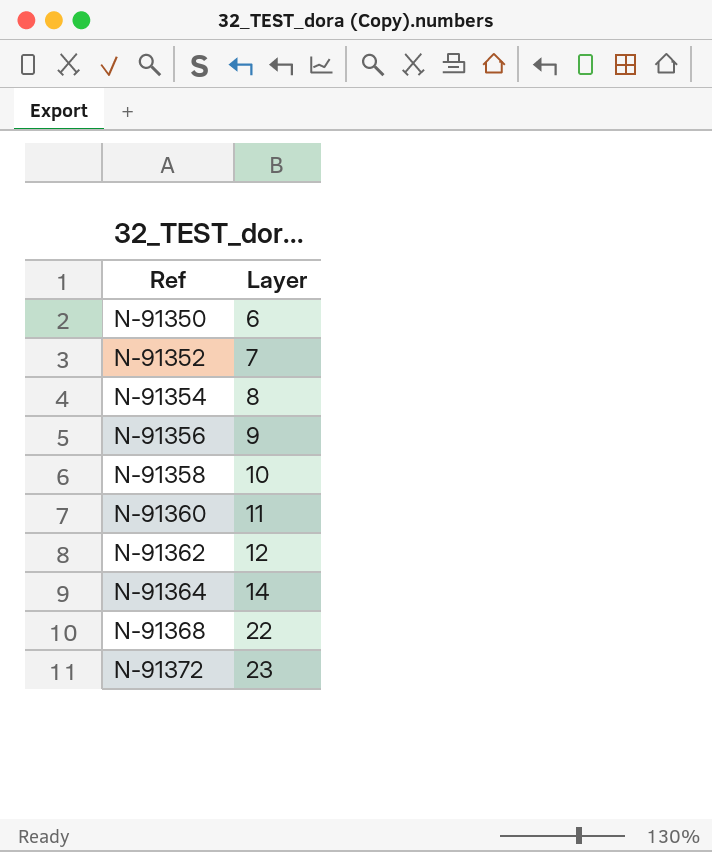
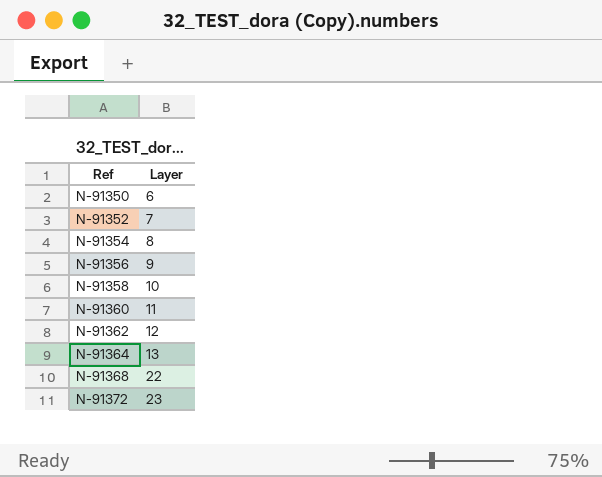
N-91364 | Layer: 14 -> 13

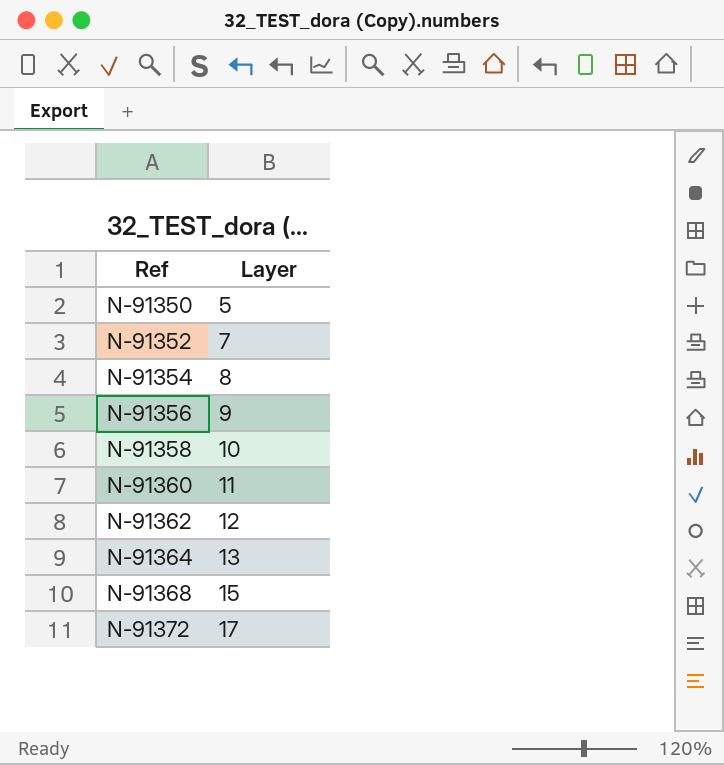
N-91350 | Layer: 6 -> 5
N-91368 | Layer: 22 -> 15
N-91372 | Layer: 23 -> 17

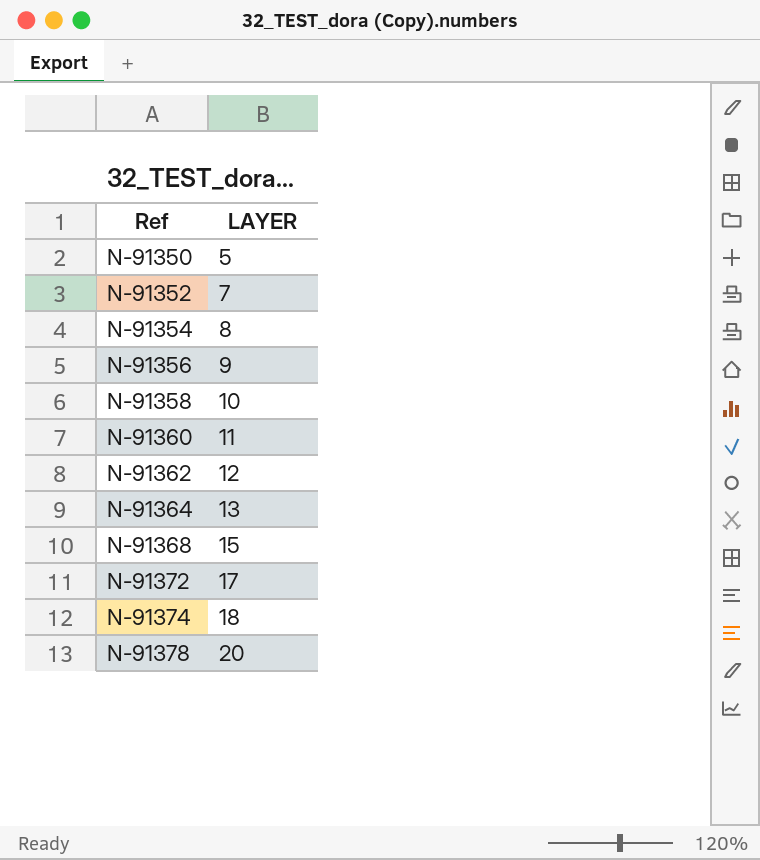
column name: Layer -> LAYER
row N-91374: none -> 18
row N-91378: none -> 20

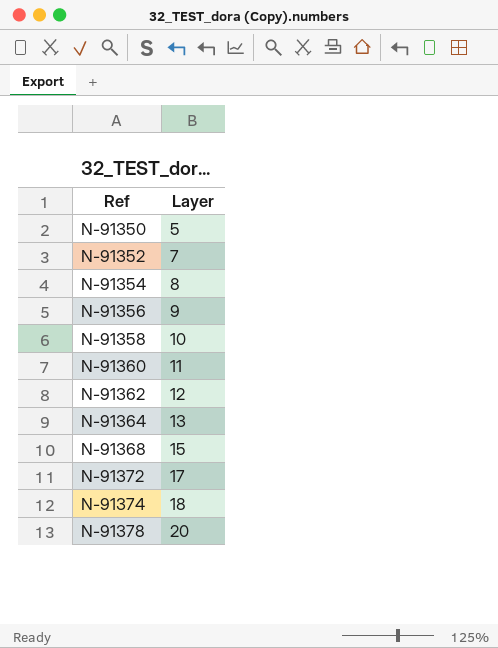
column name: LAYER -> Layer

